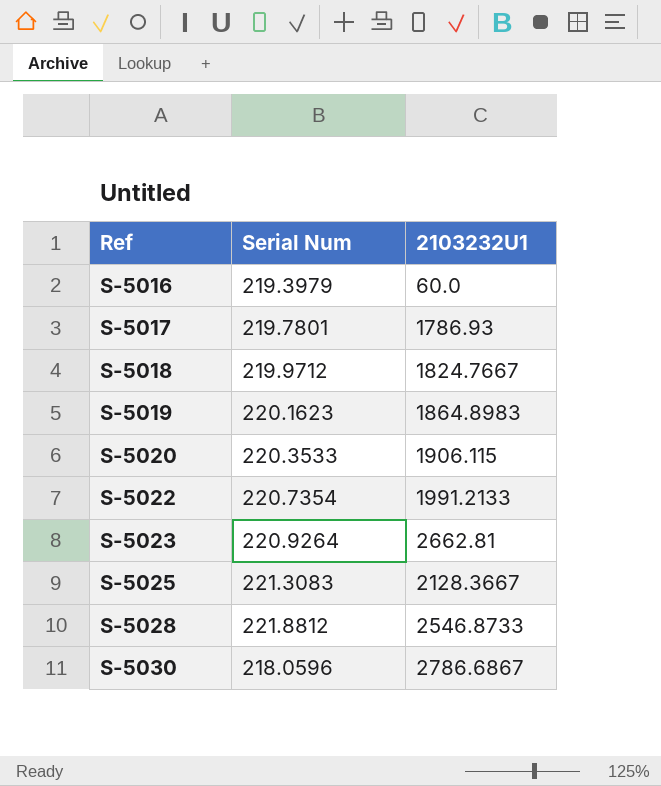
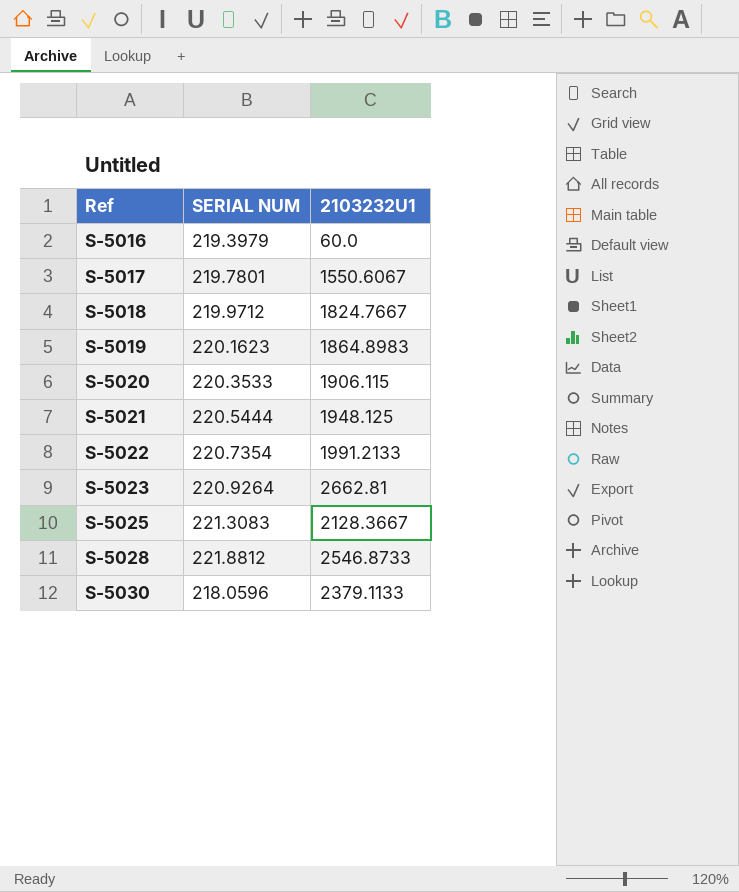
column name: Serial Num -> SERIAL NUM
S-5017 | 2103232U1: 1786.93 -> 1550.6067
row S-5021: none -> 220.5444 | 1948.125
S-5030 | 2103232U1: 2786.6867 -> 2379.1133

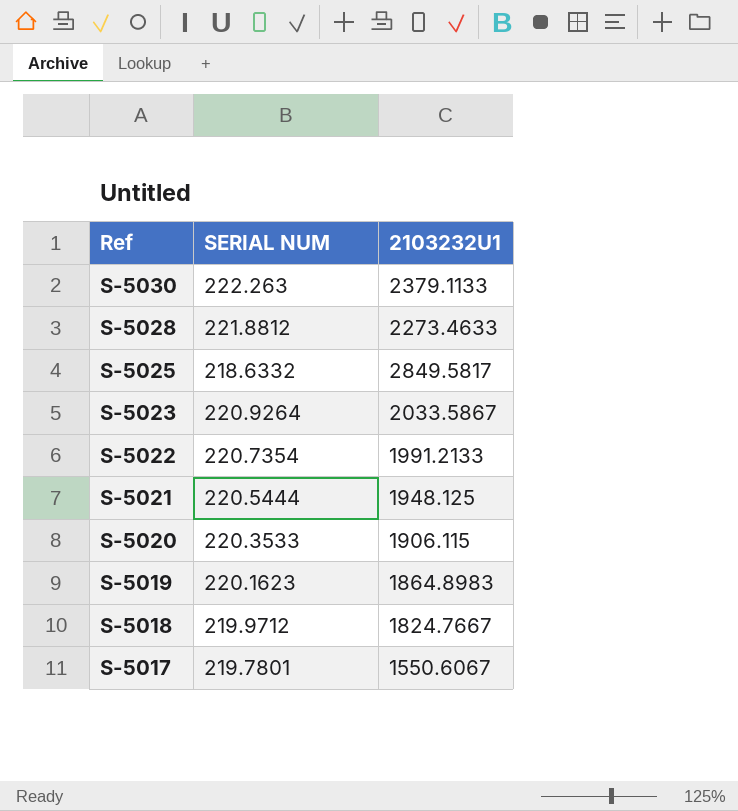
row order: Ref ascending -> Ref descending
row S-5016: 219.3979 | 60.0 -> none
S-5030 | SERIAL NUM: 218.0596 -> 222.263
S-5028 | 2103232U1: 2546.8733 -> 2273.4633
S-5025 | SERIAL NUM: 221.3083 -> 218.6332
S-5025 | 2103232U1: 2128.3667 -> 2849.5817
S-5023 | 2103232U1: 2662.81 -> 2033.5867

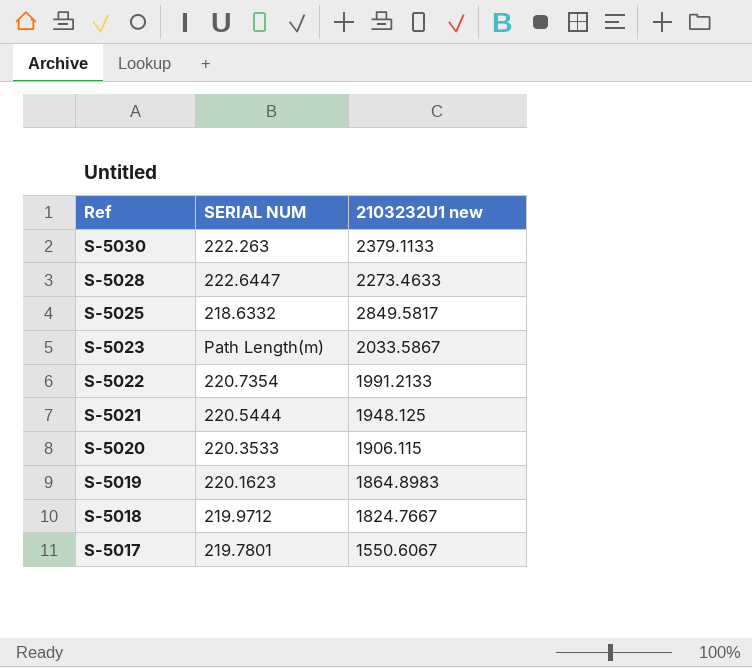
column name: 2103232U1 -> 2103232U1 new
S-5028 | SERIAL NUM: 221.8812 -> 222.6447
S-5023 | SERIAL NUM: 220.9264 -> Path Length(m)

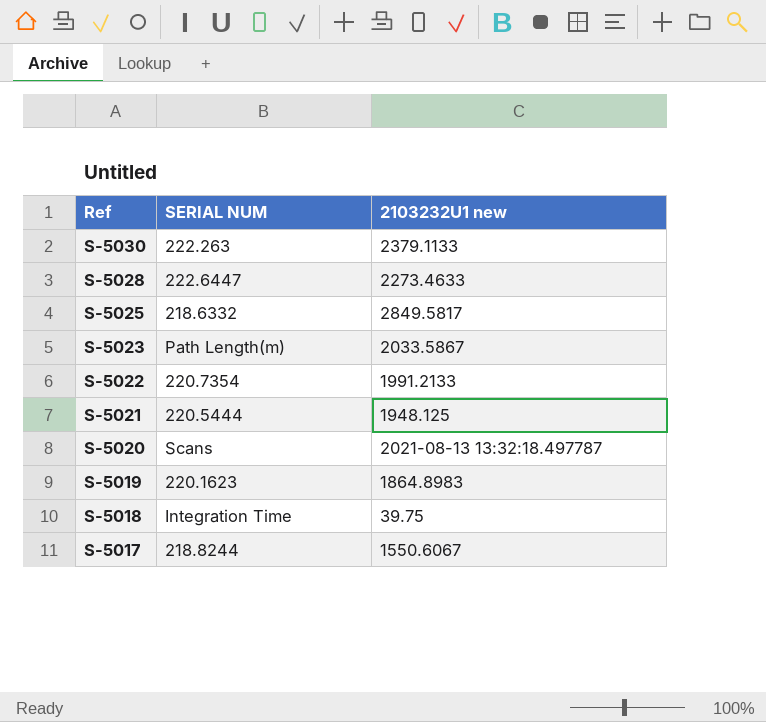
S-5020 | SERIAL NUM: 220.3533 -> Scans
S-5020 | 2103232U1 new: 1906.115 -> 2021-08-13 13:32:18.497787
S-5018 | SERIAL NUM: 219.9712 -> Integration Time
S-5018 | 2103232U1 new: 1824.7667 -> 39.75
S-5017 | SERIAL NUM: 219.7801 -> 218.8244

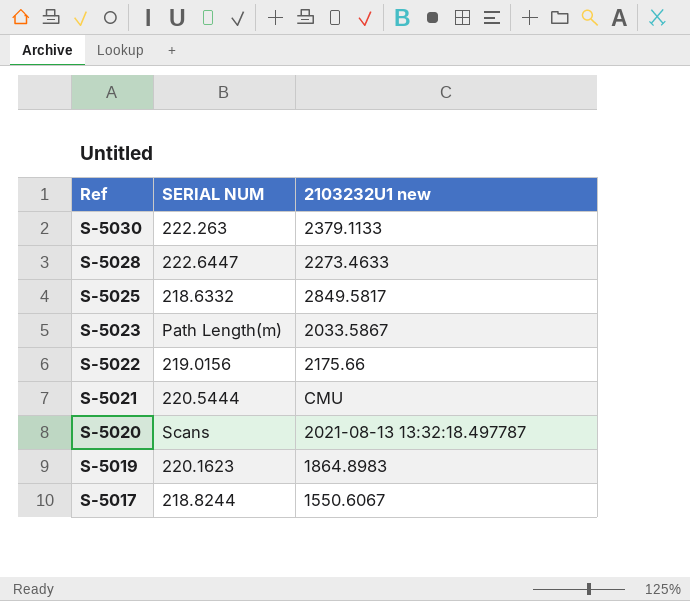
row S-5018: Integration Time | 39.75 -> none
S-5022 | SERIAL NUM: 220.7354 -> 219.0156
S-5022 | 2103232U1 new: 1991.2133 -> 2175.66
S-5021 | 2103232U1 new: 1948.125 -> CMU

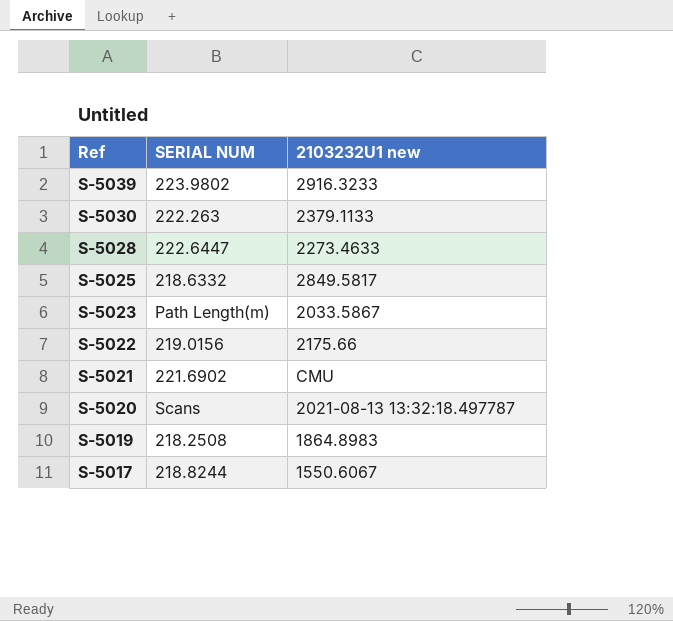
row S-5039: none -> 223.9802 | 2916.3233
S-5021 | SERIAL NUM: 220.5444 -> 221.6902
S-5019 | SERIAL NUM: 220.1623 -> 218.2508

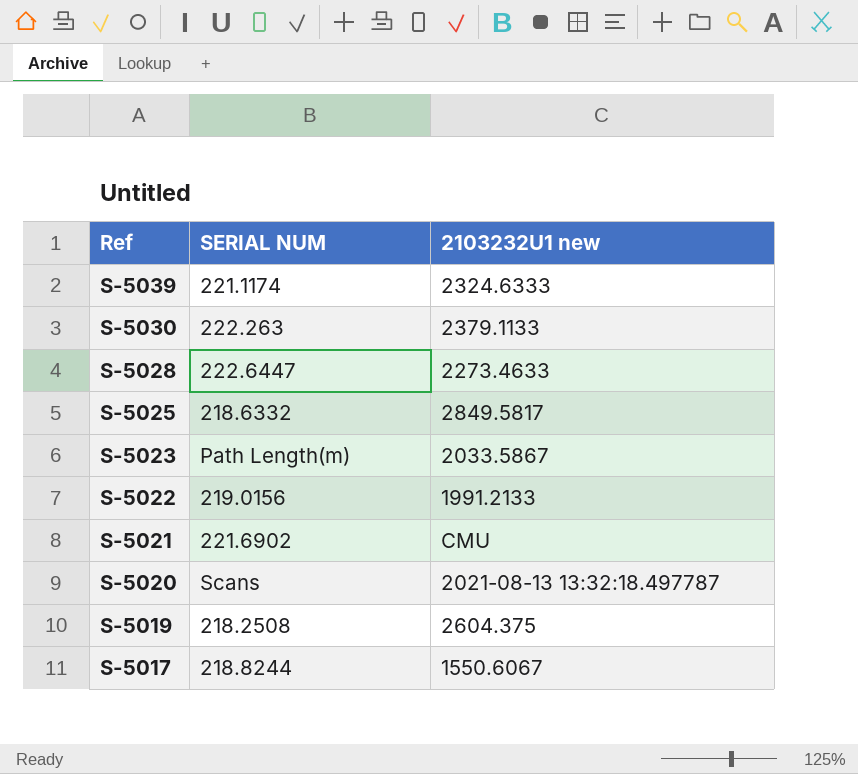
S-5039 | SERIAL NUM: 223.9802 -> 221.1174
S-5039 | 2103232U1 new: 2916.3233 -> 2324.6333
S-5022 | 2103232U1 new: 2175.66 -> 1991.2133
S-5019 | 2103232U1 new: 1864.8983 -> 2604.375

